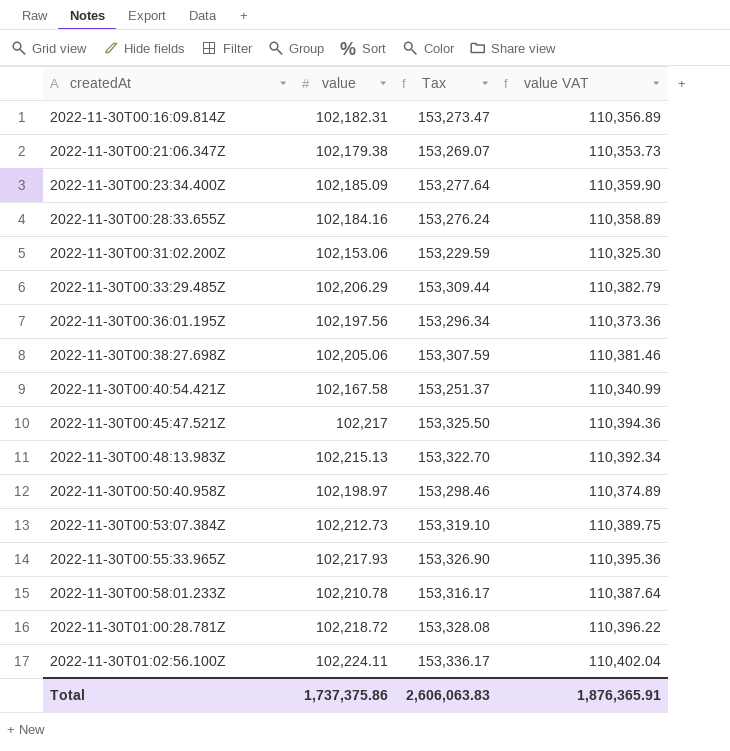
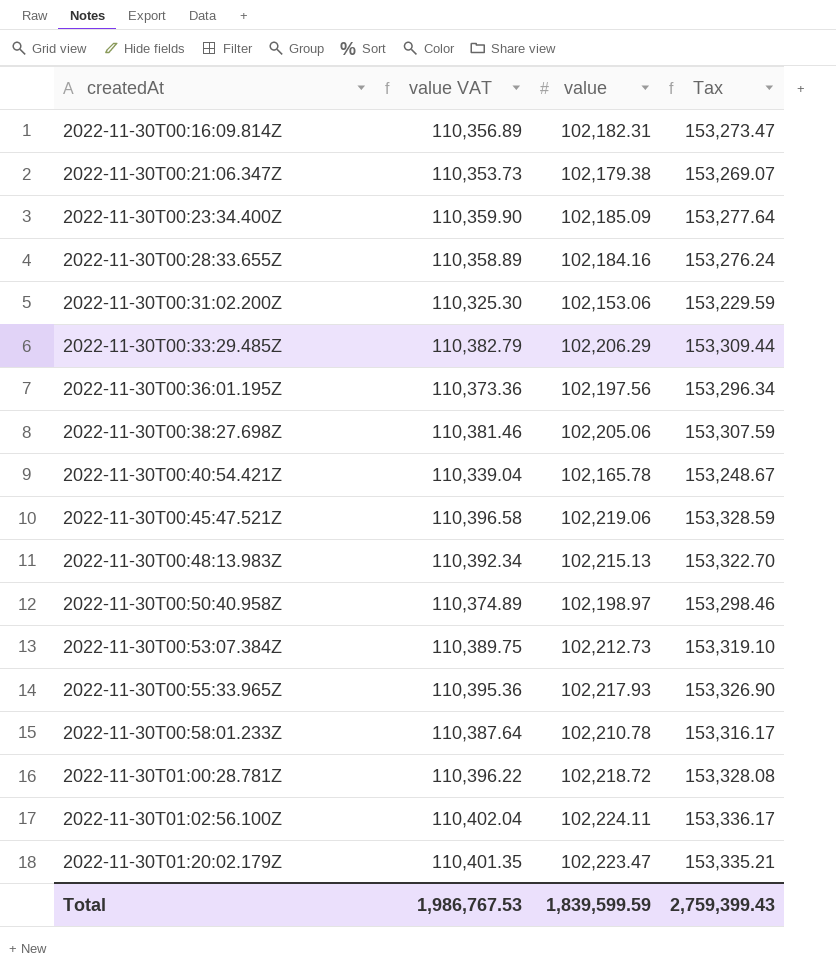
column value VAT | position: 4 -> 2
2022-11-30T00:40:54.421Z | value VAT: 110,340.99 -> 110,339.04
2022-11-30T00:40:54.421Z | value: 102,167.58 -> 102,165.78
2022-11-30T00:40:54.421Z | Tax: 153,251.37 -> 153,248.67
2022-11-30T00:45:47.521Z | value VAT: 110,394.36 -> 110,396.58
2022-11-30T00:45:47.521Z | value: 102,217 -> 102,219.06
2022-11-30T00:45:47.521Z | Tax: 153,325.50 -> 153,328.59
row 2022-11-30T01:20:02.179Z: none -> 110,401.35 | 102,223.47 | 153,335.21
Total | value VAT: 1,876,365.91 -> 1,986,767.53
Total | value: 1,737,375.86 -> 1,839,599.59
Total | Tax: 2,606,063.83 -> 2,759,399.43

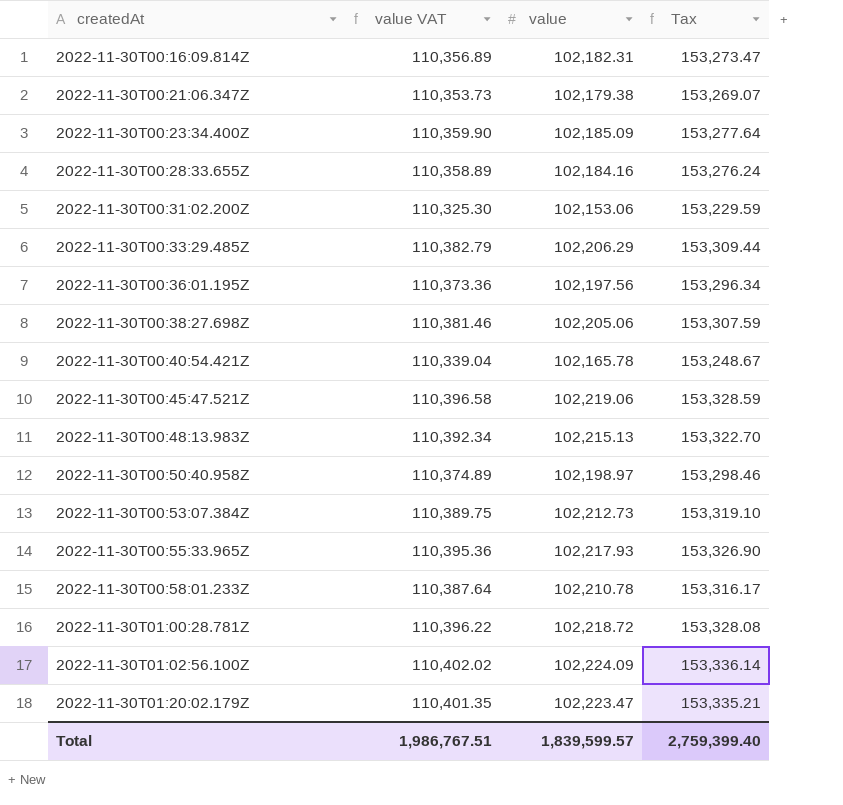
2022-11-30T01:02:56.100Z | value VAT: 110,402.04 -> 110,402.02
2022-11-30T01:02:56.100Z | value: 102,224.11 -> 102,224.09
2022-11-30T01:02:56.100Z | Tax: 153,336.17 -> 153,336.14
Total | value VAT: 1,986,767.53 -> 1,986,767.51
Total | value: 1,839,599.59 -> 1,839,599.57
Total | Tax: 2,759,399.43 -> 2,759,399.40

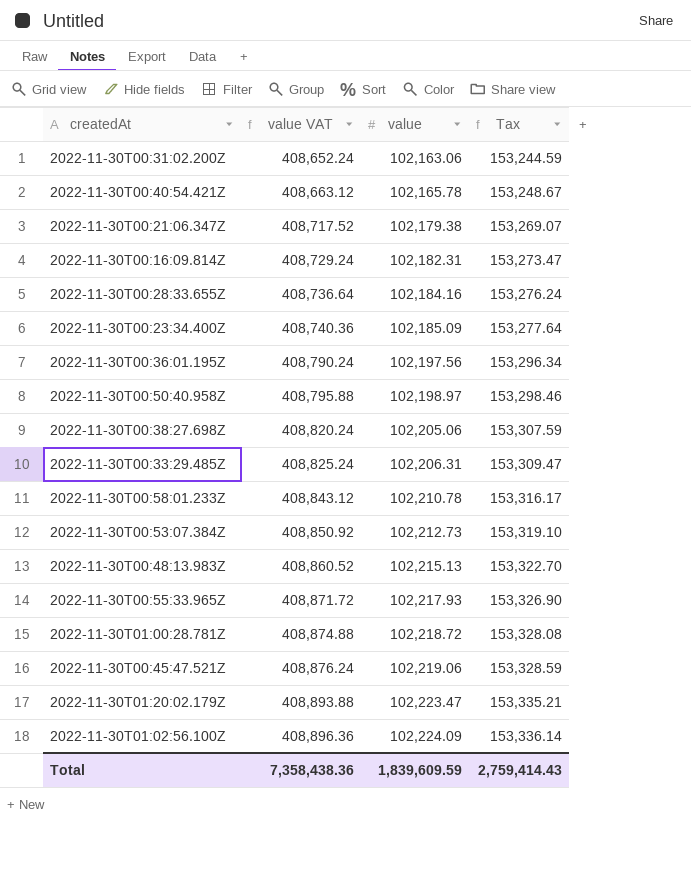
row order: createdAt ascending -> value VAT ascending
column value VAT | formula: [value] * 1.08 -> [value] * 4
2022-11-30T00:31:02.200Z | value: 102,153.06 -> 102,163.06
2022-11-30T00:31:02.200Z | Tax: 153,229.59 -> 153,244.59
2022-11-30T00:33:29.485Z | value: 102,206.29 -> 102,206.31
2022-11-30T00:33:29.485Z | Tax: 153,309.44 -> 153,309.47
Total | value VAT: 1,986,767.51 -> 7,358,438.36
Total | value: 1,839,599.57 -> 1,839,609.59
Total | Tax: 2,759,399.40 -> 2,759,414.43

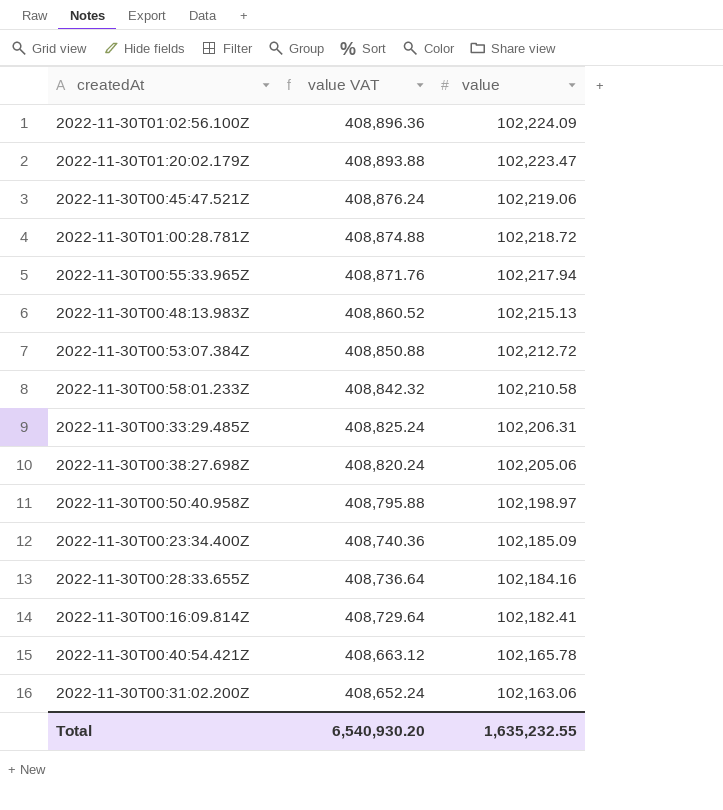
row order: value VAT ascending -> value VAT descending
column Tax | formula: [value] * 1.5 -> none
row 2022-11-30T00:21:06.347Z: 408,717.52 | 102,179.38 | 153,269.07 -> none
row 2022-11-30T00:36:01.195Z: 408,790.24 | 102,197.56 | 153,296.34 -> none
2022-11-30T00:55:33.965Z | value VAT: 408,871.72 -> 408,871.76
2022-11-30T00:55:33.965Z | value: 102,217.93 -> 102,217.94
2022-11-30T00:53:07.384Z | value VAT: 408,850.92 -> 408,850.88
2022-11-30T00:53:07.384Z | value: 102,212.73 -> 102,212.72
2022-11-30T00:58:01.233Z | value VAT: 408,843.12 -> 408,842.32
2022-11-30T00:58:01.233Z | value: 102,210.78 -> 102,210.58
2022-11-30T00:16:09.814Z | value VAT: 408,729.24 -> 408,729.64
2022-11-30T00:16:09.814Z | value: 102,182.31 -> 102,182.41
Total | value VAT: 7,358,438.36 -> 6,540,930.20
Total | value: 1,839,609.59 -> 1,635,232.55

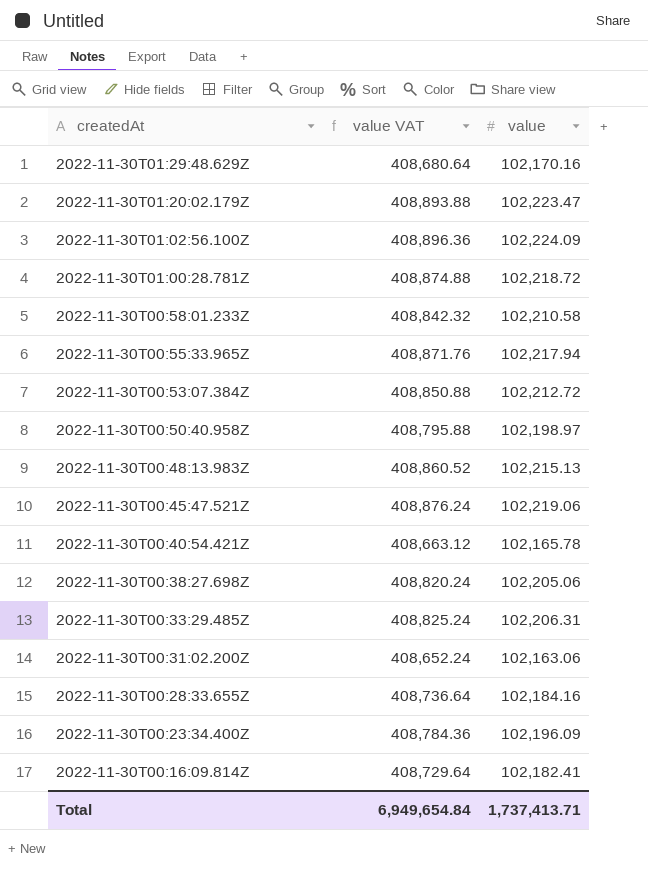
row order: value VAT descending -> createdAt descending
row 2022-11-30T01:29:48.629Z: none -> 408,680.64 | 102,170.16
2022-11-30T00:23:34.400Z | value VAT: 408,740.36 -> 408,784.36
2022-11-30T00:23:34.400Z | value: 102,185.09 -> 102,196.09
Total | value VAT: 6,540,930.20 -> 6,949,654.84
Total | value: 1,635,232.55 -> 1,737,413.71

